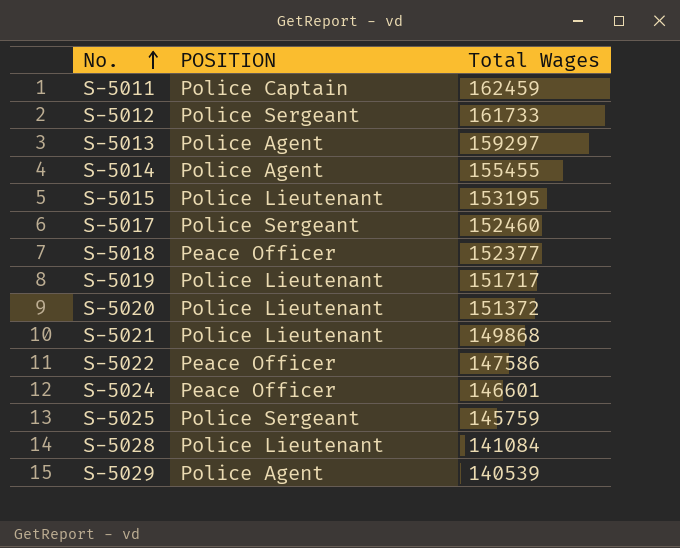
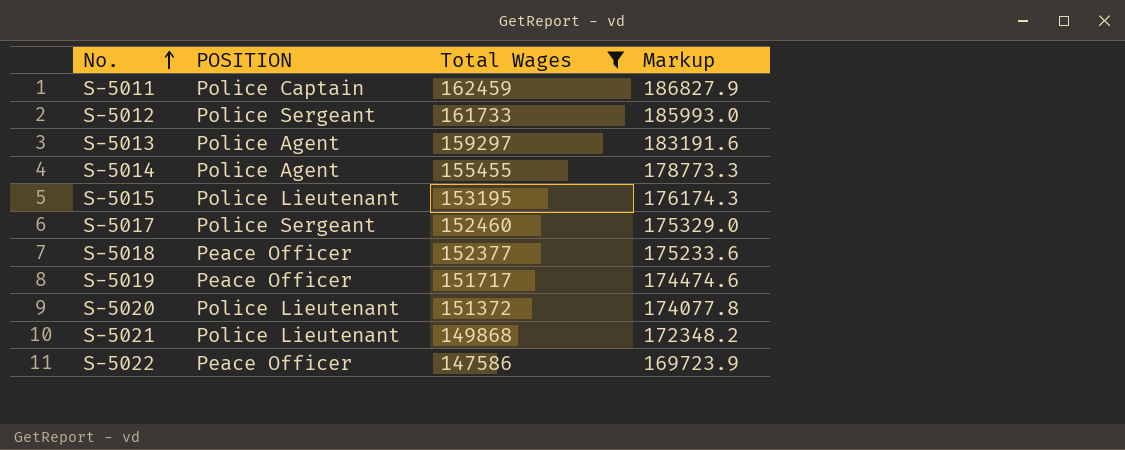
filter: none -> Total Wages >= 147586
column Markup | formula: none -> [Total Wages] * 1.15
S-5019 | POSITION: Police Lieutenant -> Peace Officer

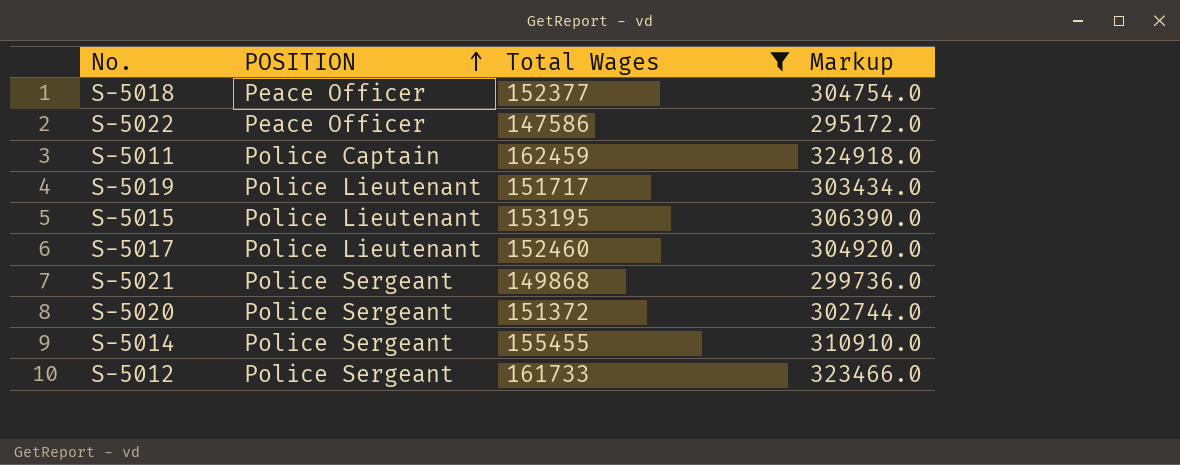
row order: No. ascending -> POSITION ascending
column Markup | formula: [Total Wages] * 1.15 -> [Total Wages] * 2
row S-5013: Police Agent | 159297 | 183191.6 -> none
S-5019 | POSITION: Peace Officer -> Police Lieutenant
S-5017 | POSITION: Police Sergeant -> Police Lieutenant
S-5021 | POSITION: Police Lieutenant -> Police Sergeant
S-5020 | POSITION: Police Lieutenant -> Police Sergeant
S-5014 | POSITION: Police Agent -> Police Sergeant

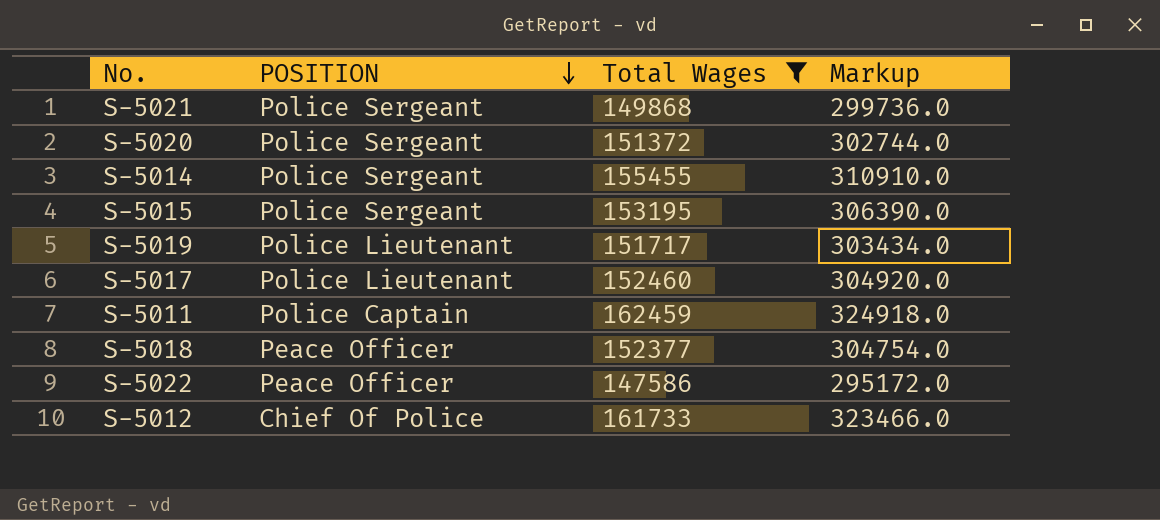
row order: POSITION ascending -> POSITION descending
S-5015 | POSITION: Police Lieutenant -> Police Sergeant
S-5012 | POSITION: Police Sergeant -> Chief Of Police

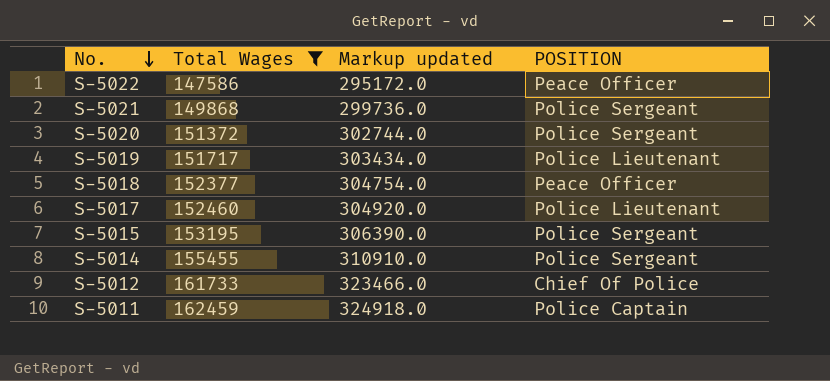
row order: POSITION descending -> No. descending
column name: Markup -> Markup updated
column POSITION | position: 2 -> 4

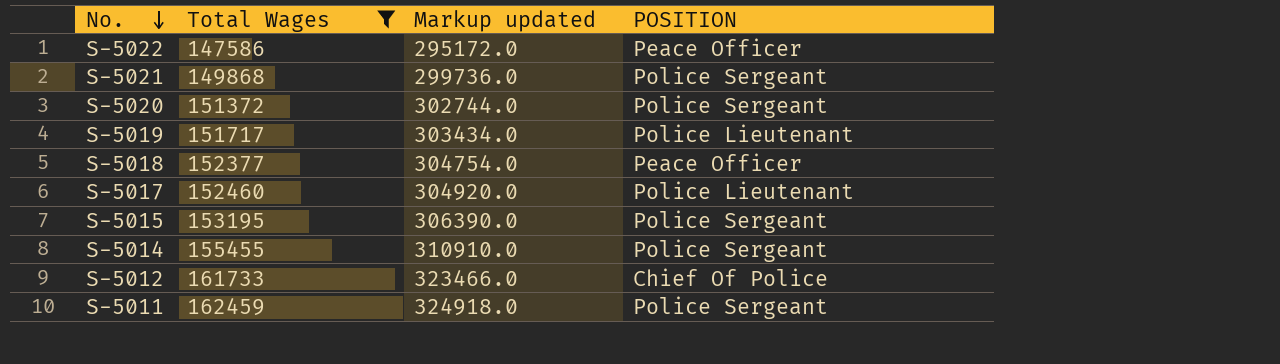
S-5011 | POSITION: Police Captain -> Police Sergeant

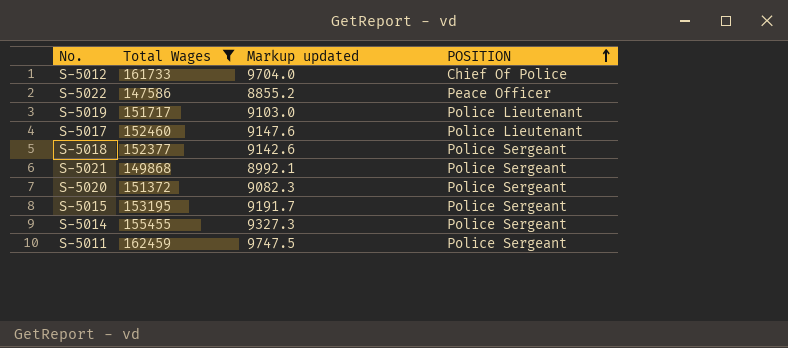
row order: No. descending -> POSITION ascending
column Markup updated | formula: [Total Wages] * 2 -> [Total Wages] * 0.06
S-5018 | POSITION: Peace Officer -> Police Sergeant

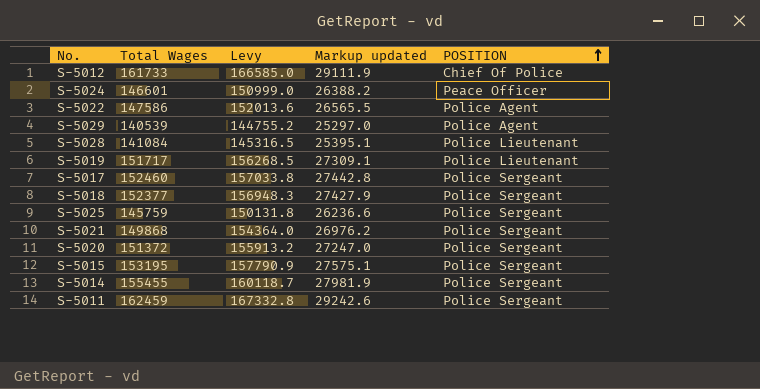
filter: Total Wages >= 147586 -> none
column Levy | formula: none -> [Total Wages] * 1.03
column Markup updated | formula: [Total Wages] * 0.06 -> [Total Wages] * 0.18
S-5022 | POSITION: Peace Officer -> Police Agent
S-5017 | POSITION: Police Lieutenant -> Police Sergeant

